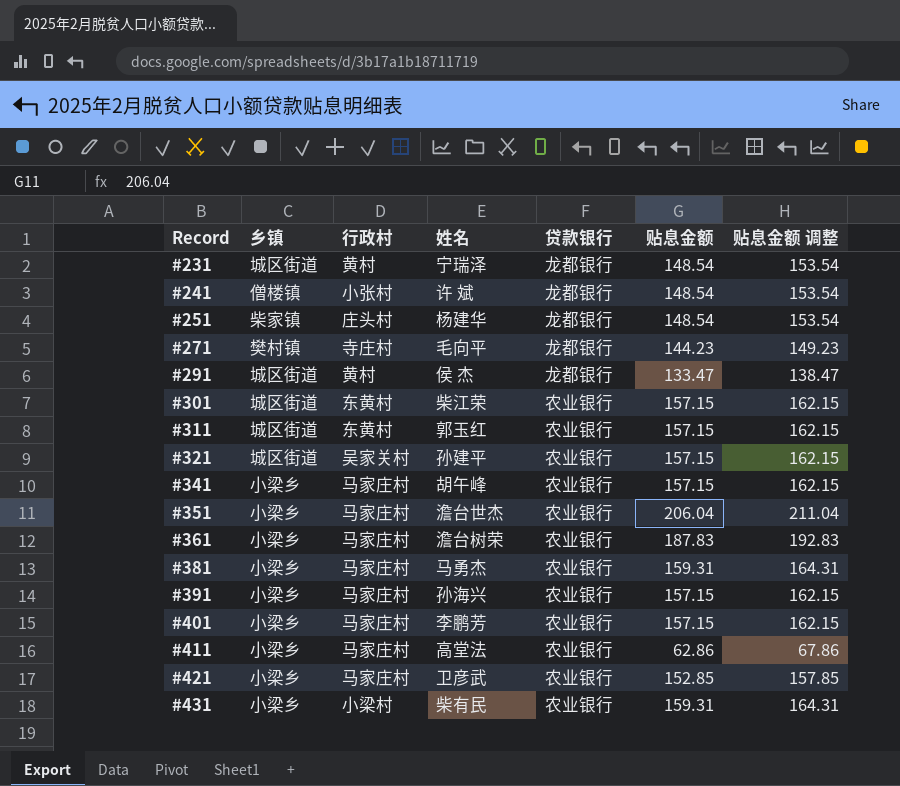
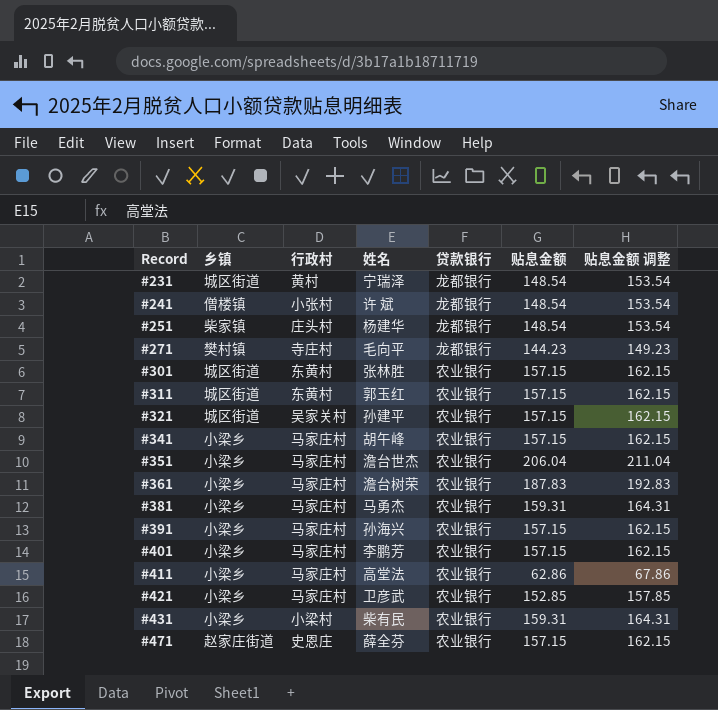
row #291: 城区街道 | 黄村 | 侯 杰 | 龙都银行 | 133.47 | 138.47 -> none
#301 | 姓名: 柴江荣 -> 张林胜
row #471: none -> 赵家庄街道 | 史恩庄 | 薛全芬 | 农业银行 | 157.15 | 162.15

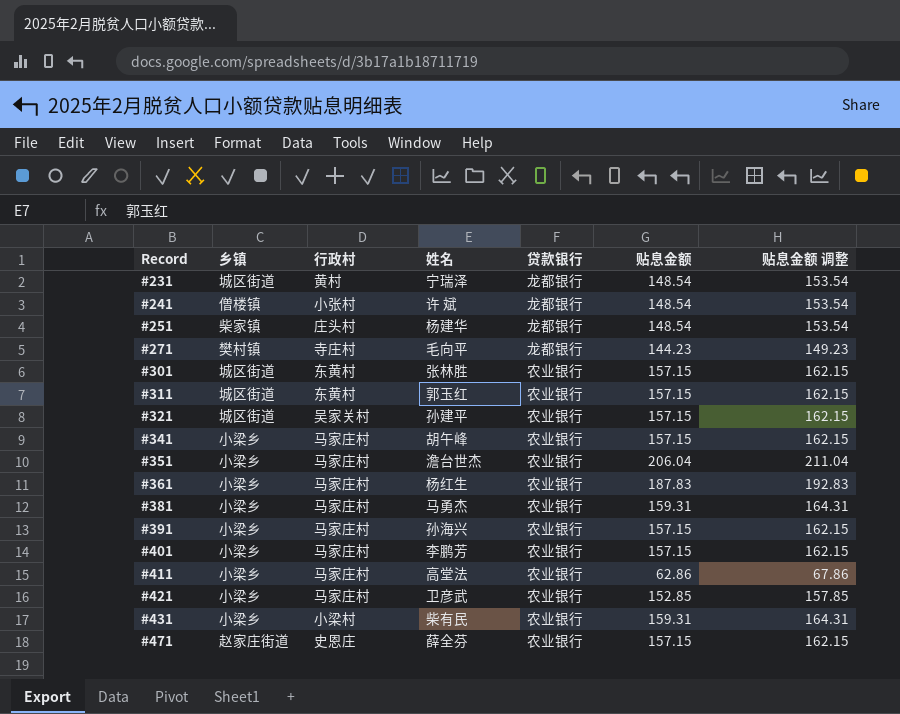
#361 | 姓名: 澹台树荣 -> 杨红生

